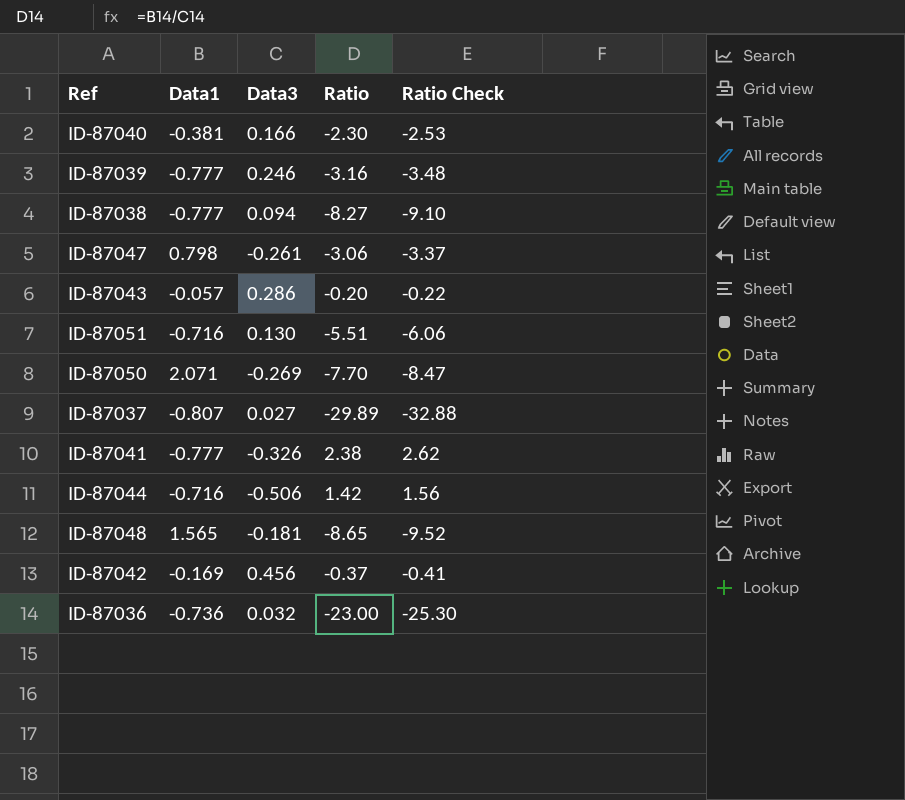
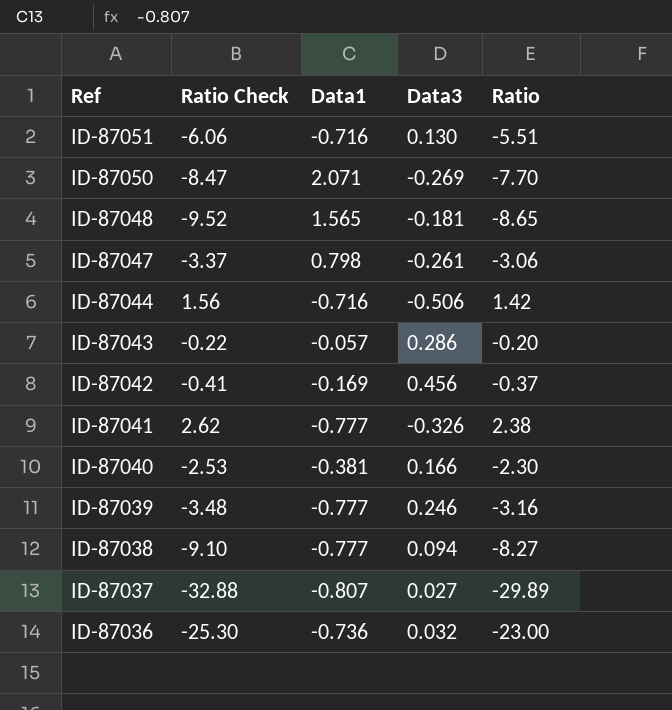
row order: none -> Ref descending
column Ratio Check | position: 5 -> 2

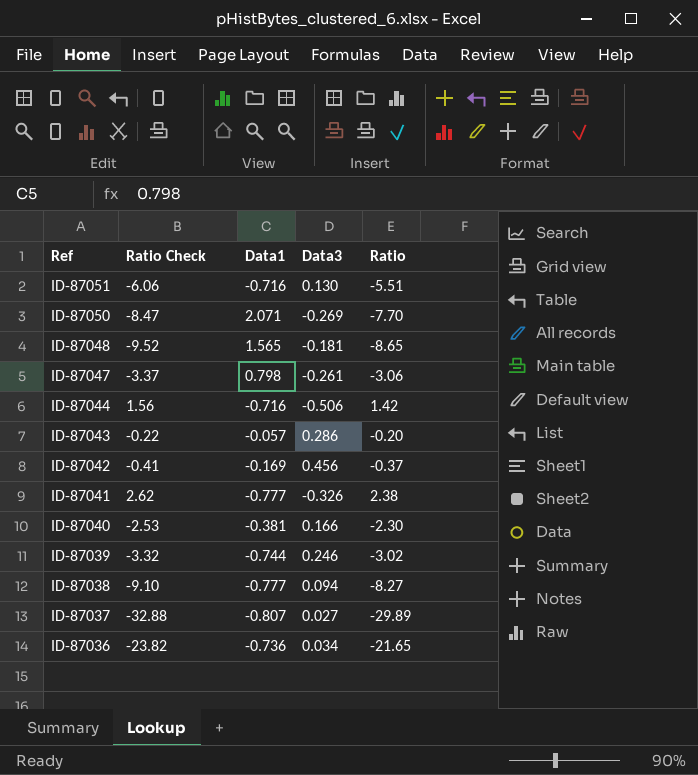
ID-87039 | Ratio Check: -3.48 -> -3.32
ID-87039 | Data1: -0.777 -> -0.744
ID-87039 | Ratio: -3.16 -> -3.02
ID-87036 | Ratio Check: -25.30 -> -23.82
ID-87036 | Data3: 0.032 -> 0.034
ID-87036 | Ratio: -23.00 -> -21.65

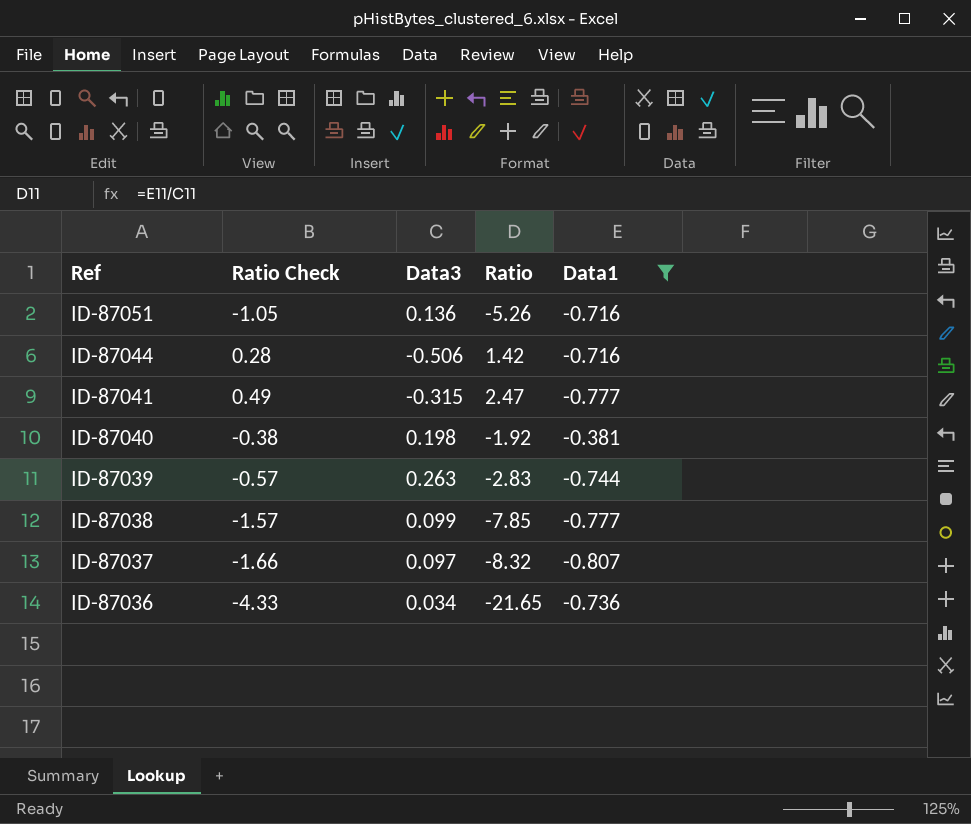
filter: none -> Data1 <= -0.381
column Ratio Check | formula: [Ratio] * 1.1 -> [Ratio] * 0.2
column Data1 | position: 3 -> 5
ID-87051 | Data3: 0.130 -> 0.136
ID-87051 | Ratio: -5.51 -> -5.26
ID-87041 | Data3: -0.326 -> -0.315
ID-87041 | Ratio: 2.38 -> 2.47
ID-87040 | Data3: 0.166 -> 0.198
ID-87040 | Ratio: -2.30 -> -1.92
ID-87039 | Data3: 0.246 -> 0.263
ID-87039 | Ratio: -3.02 -> -2.83
ID-87038 | Data3: 0.094 -> 0.099
ID-87038 | Ratio: -8.27 -> -7.85
ID-87037 | Data3: 0.027 -> 0.097
ID-87037 | Ratio: -29.89 -> -8.32

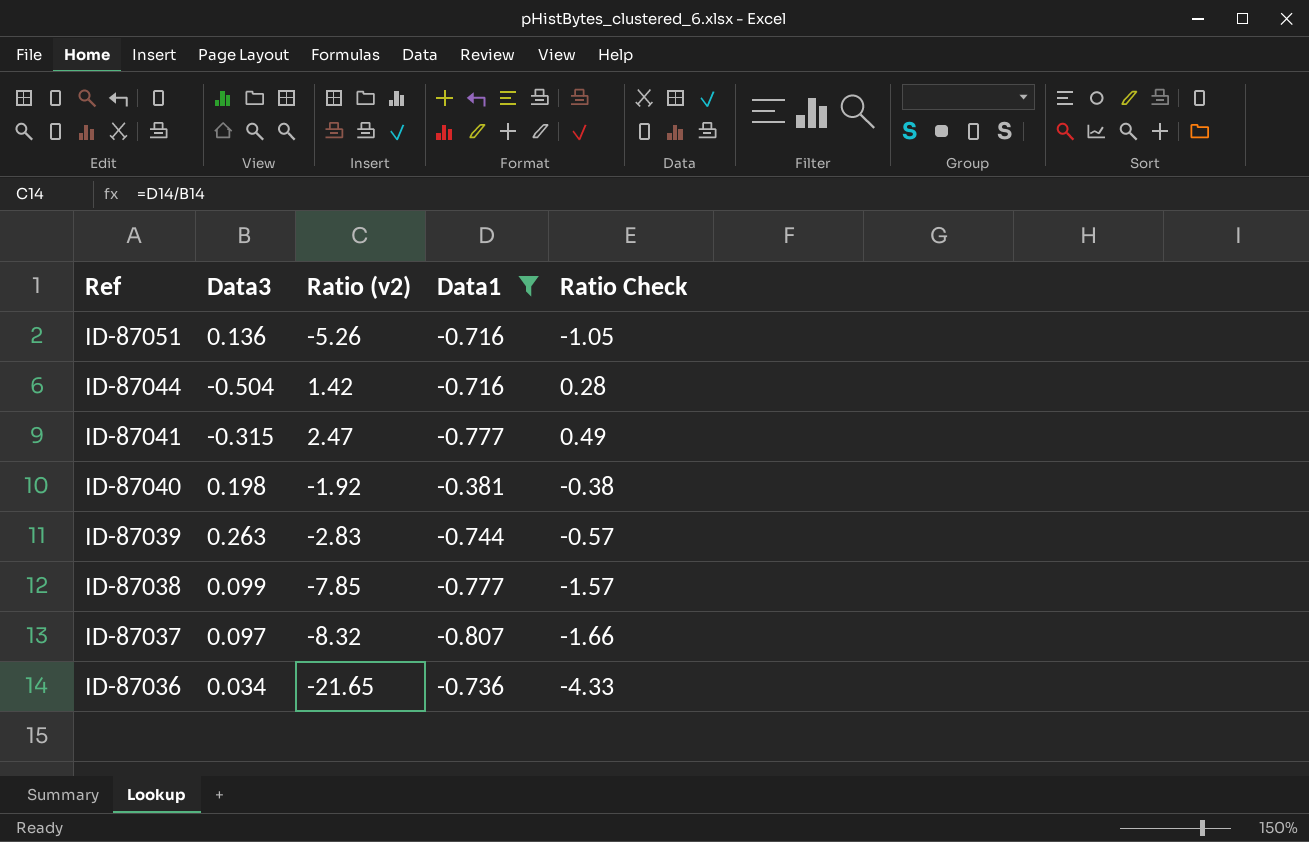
column name: Ratio -> Ratio (v2)
column Ratio Check | position: 2 -> 5
ID-87044 | Data3: -0.506 -> -0.504

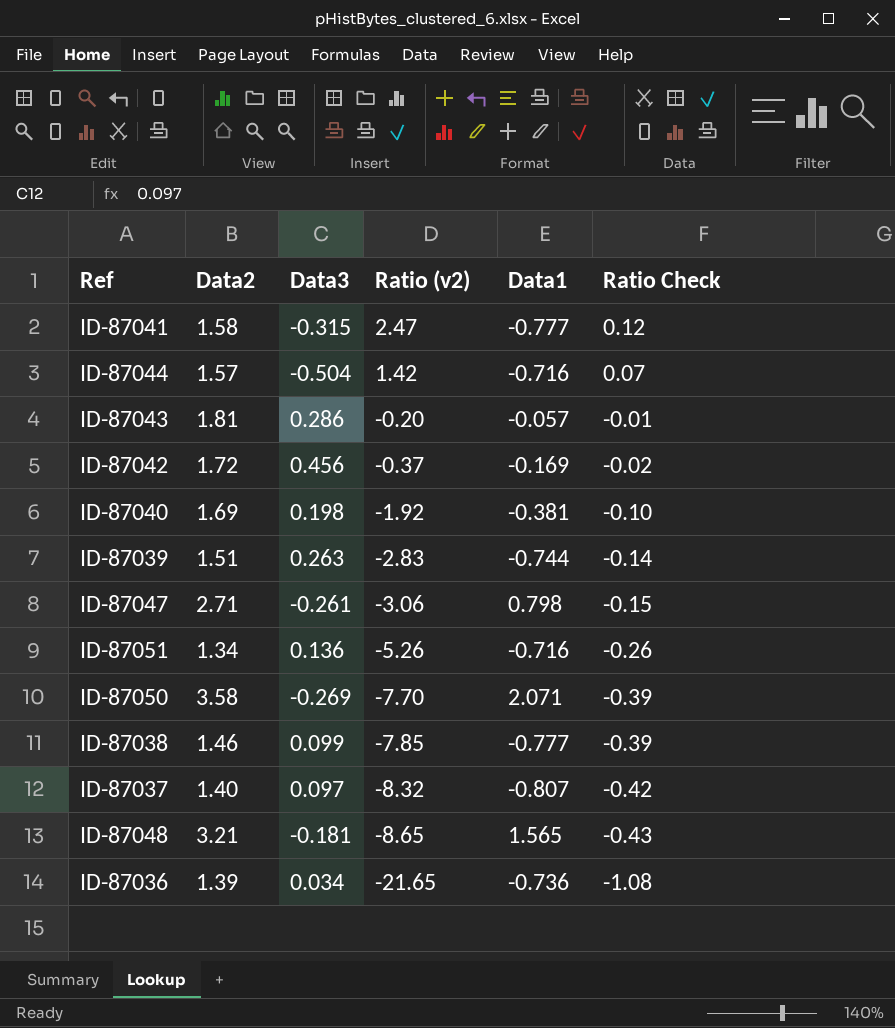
filter: Data1 <= -0.381 -> none
row order: Ref descending -> Ratio (v2) descending
column Data2 | position: none -> 2
column Ratio Check | formula: [Ratio (v2)] * 0.2 -> [Ratio (v2)] * 0.05

